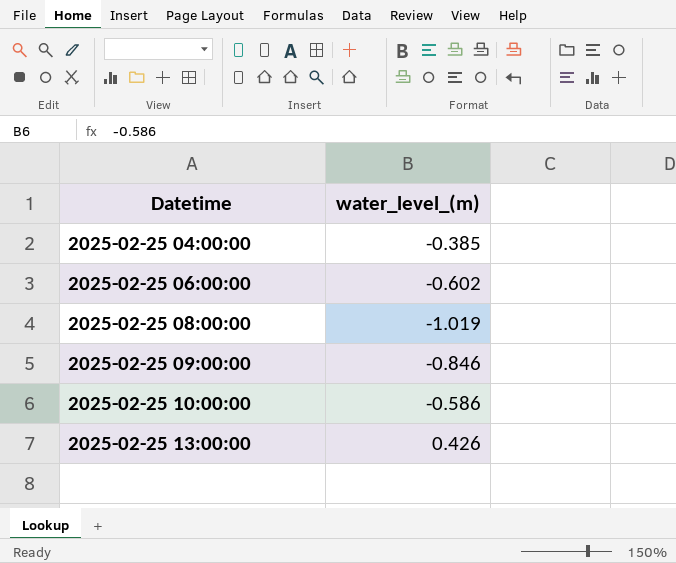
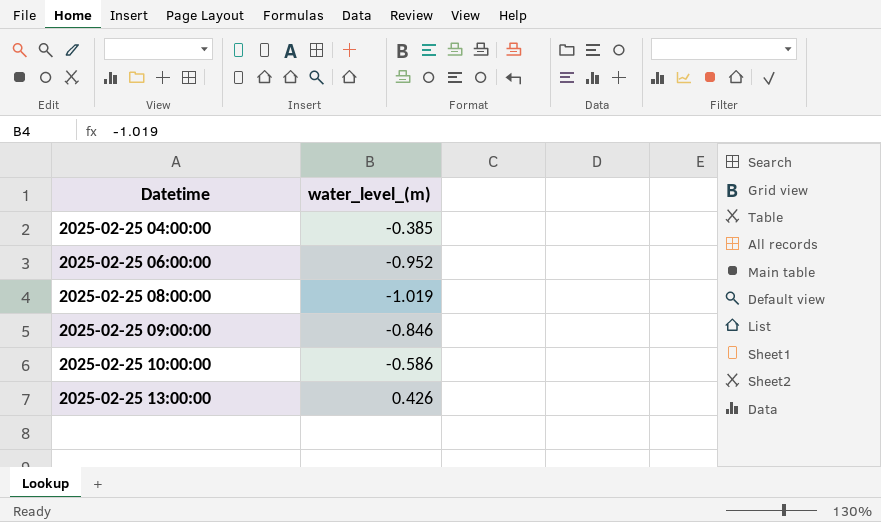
2025-02-25 06:00:00 | water_level_(m): -0.602 -> -0.952

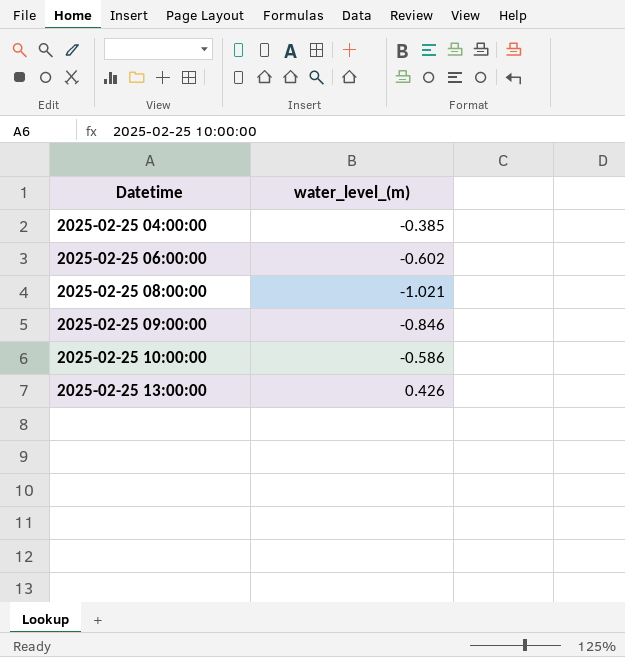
2025-02-25 06:00:00 | water_level_(m): -0.952 -> -0.602
2025-02-25 08:00:00 | water_level_(m): -1.019 -> -1.021

